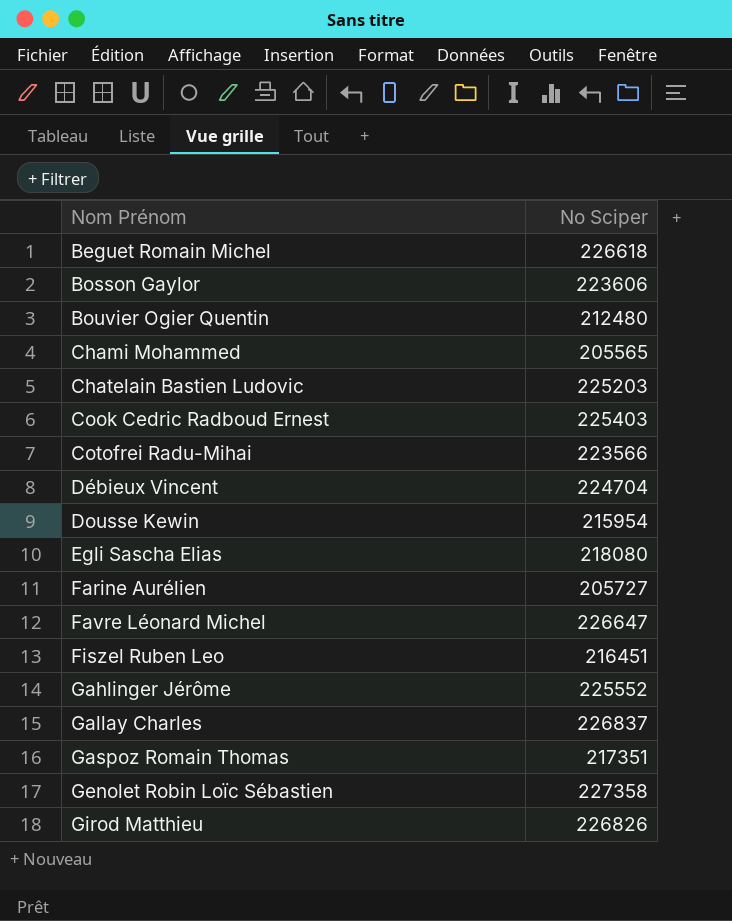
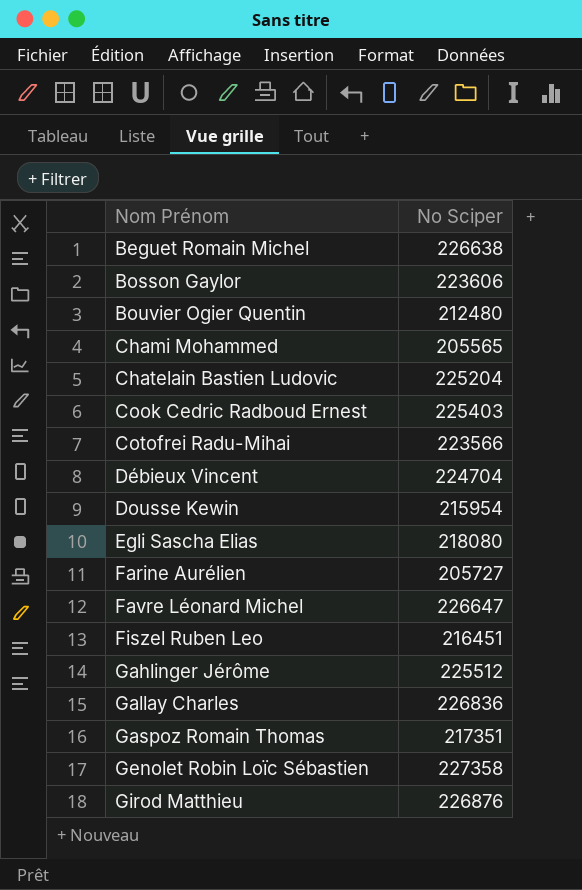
Beguet Romain Michel | No Sciper: 226618 -> 226638
Chatelain Bastien Ludovic | No Sciper: 225203 -> 225204
Gahlinger Jérôme | No Sciper: 225552 -> 225512
Gallay Charles | No Sciper: 226837 -> 226836
Girod Matthieu | No Sciper: 226826 -> 226876

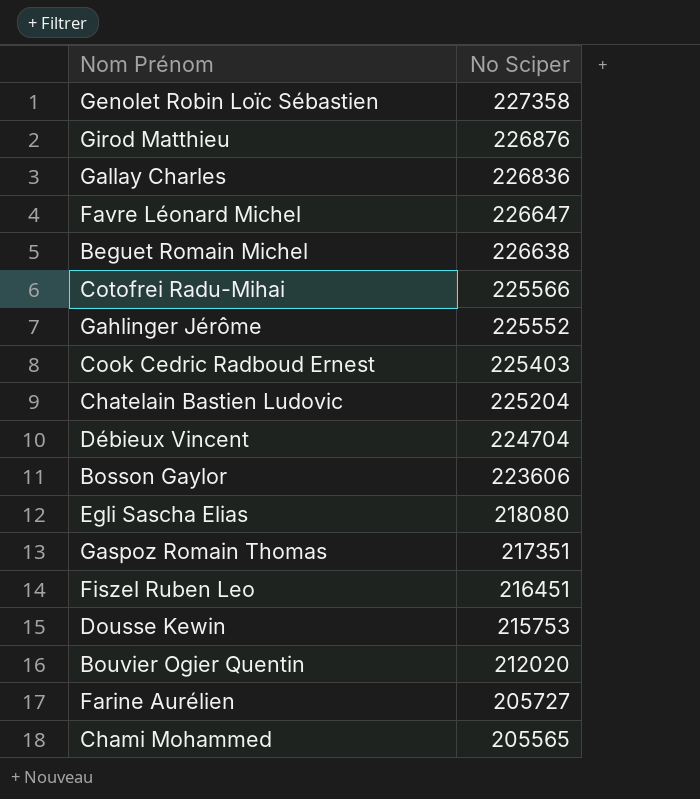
row order: Nom Prénom ascending -> No Sciper descending
Cotofrei Radu-Mihai | No Sciper: 223566 -> 225566
Gahlinger Jérôme | No Sciper: 225512 -> 225552
Dousse Kewin | No Sciper: 215954 -> 215753
Bouvier Ogier Quentin | No Sciper: 212480 -> 212020

